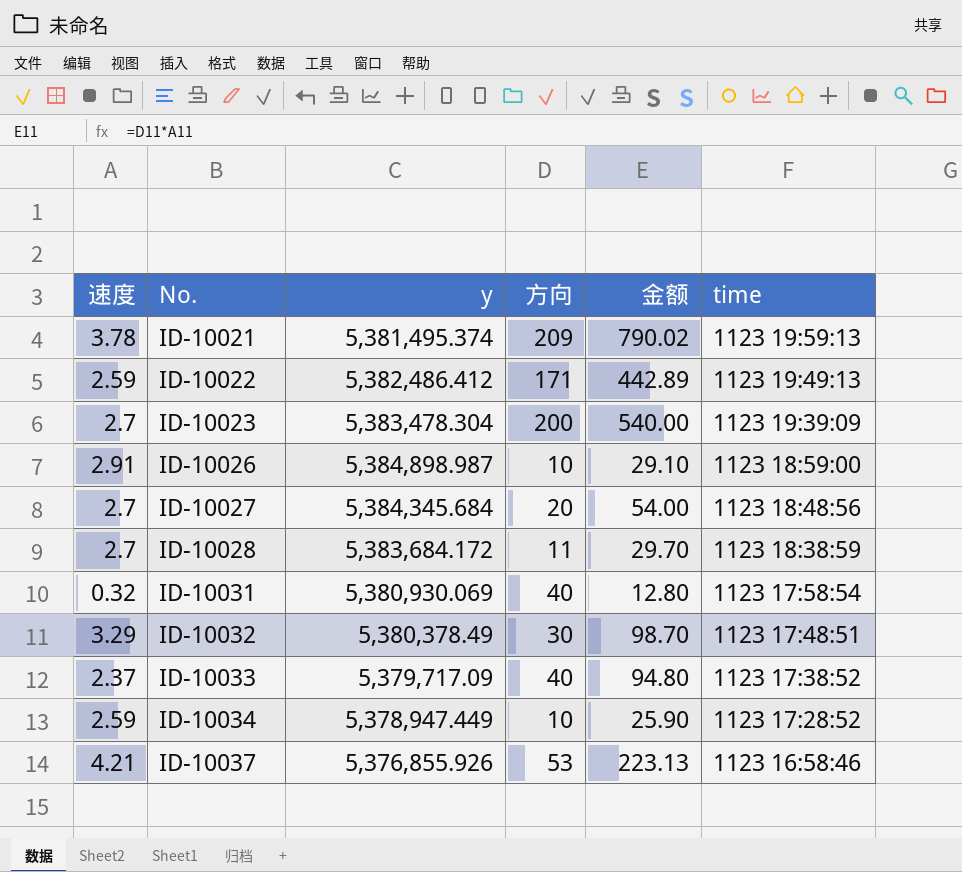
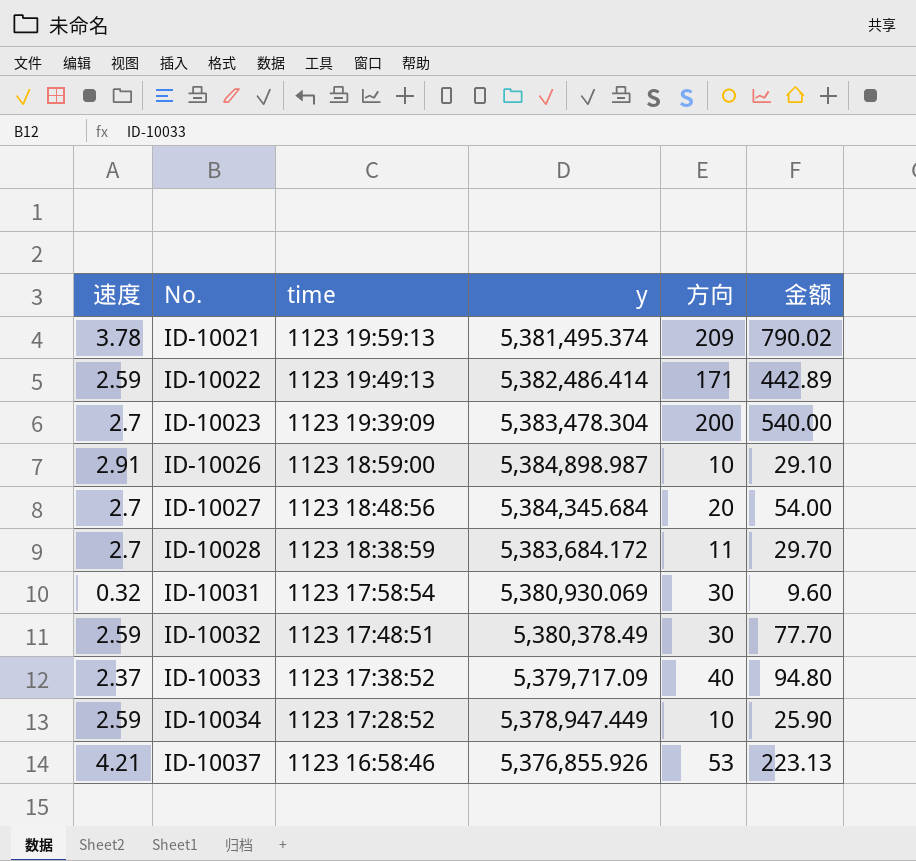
column time | position: 6 -> 3
ID-10022 | y: 5,382,486.412 -> 5,382,486.414
ID-10031 | 方向: 40 -> 30
ID-10031 | 金额: 12.80 -> 9.60
ID-10032 | 速度: 3.29 -> 2.59
ID-10032 | 金额: 98.70 -> 77.70

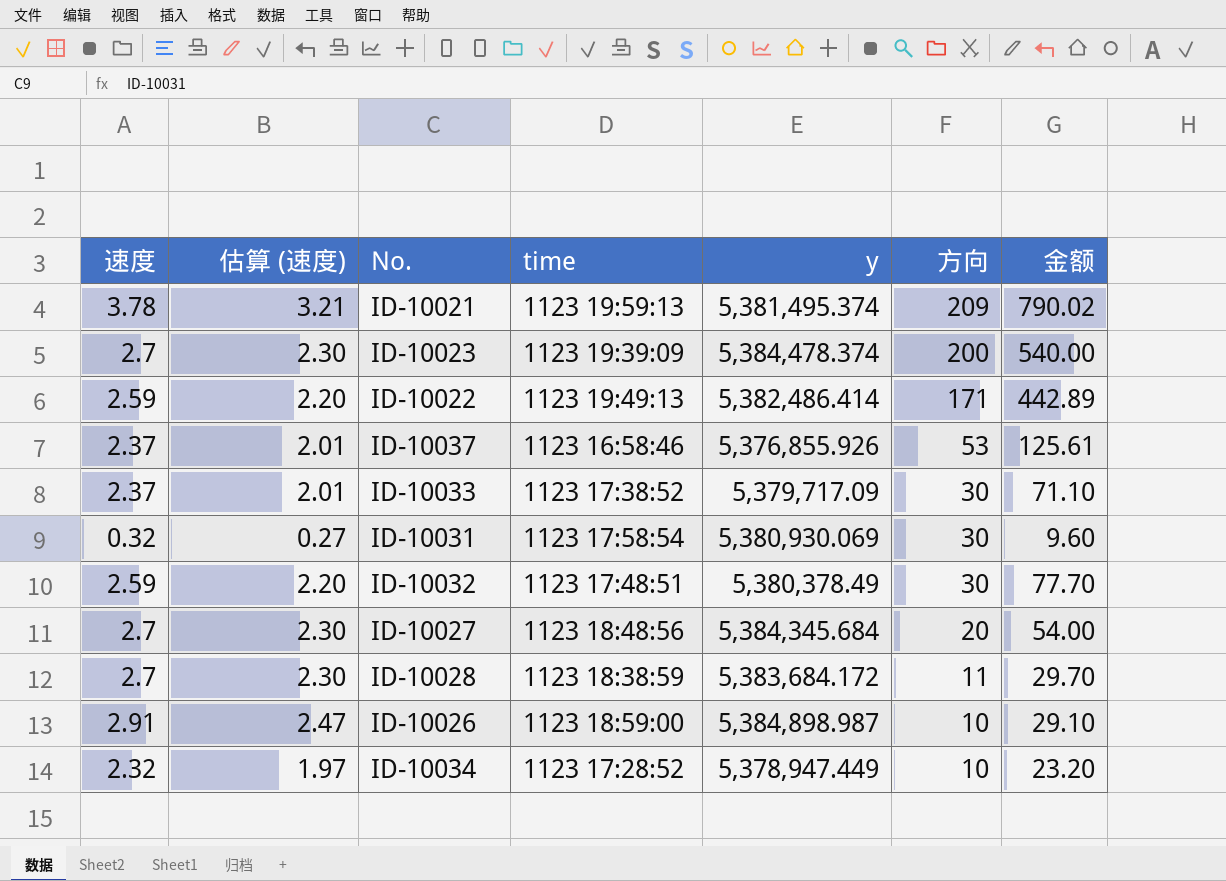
row order: No. ascending -> 方向 descending
column 估算 (速度) | formula: none -> [速度] * 0.85
ID-10023 | y: 5,383,478.304 -> 5,384,478.374
ID-10037 | 速度: 4.21 -> 2.37
ID-10037 | 金额: 223.13 -> 125.61
ID-10033 | 方向: 40 -> 30
ID-10033 | 金额: 94.80 -> 71.10
ID-10034 | 速度: 2.59 -> 2.32
ID-10034 | 金额: 25.90 -> 23.20

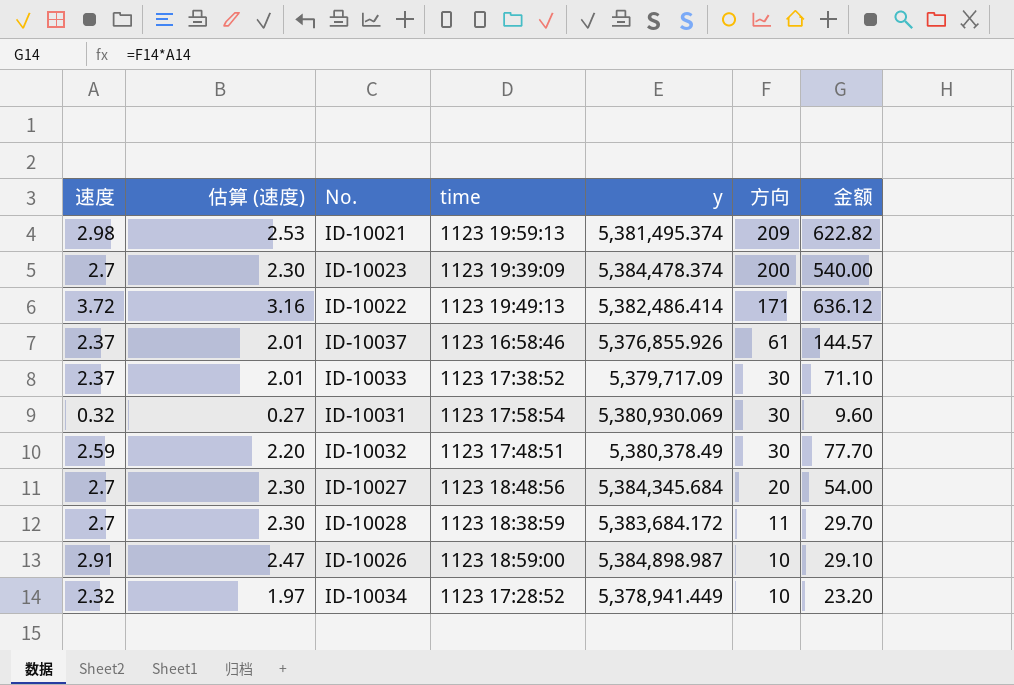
ID-10021 | 速度: 3.78 -> 2.98
ID-10021 | 估算 (速度): 3.21 -> 2.53
ID-10021 | 金额: 790.02 -> 622.82
ID-10022 | 速度: 2.59 -> 3.72
ID-10022 | 估算 (速度): 2.20 -> 3.16
ID-10022 | 金额: 442.89 -> 636.12
ID-10037 | 方向: 53 -> 61
ID-10037 | 金额: 125.61 -> 144.57
ID-10034 | y: 5,378,947.449 -> 5,378,941.449

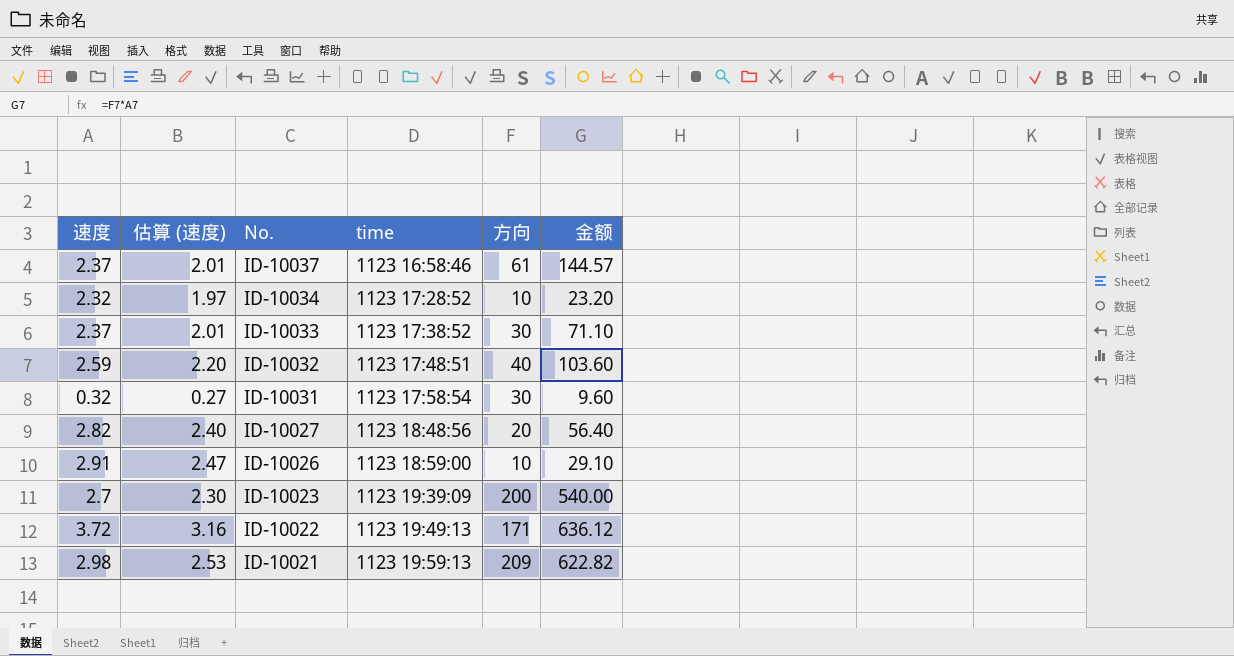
row order: 方向 descending -> No. descending
column y | position: 5 -> none
row ID-10028: 2.7 | 2.30 | 1123 18:38:59 | 5,383,684.172 | 11 | 29.70 -> none
ID-10032 | 方向: 30 -> 40
ID-10032 | 金额: 77.70 -> 103.60
ID-10027 | 速度: 2.7 -> 2.82
ID-10027 | 估算 (速度): 2.30 -> 2.40
ID-10027 | 金额: 54.00 -> 56.40

